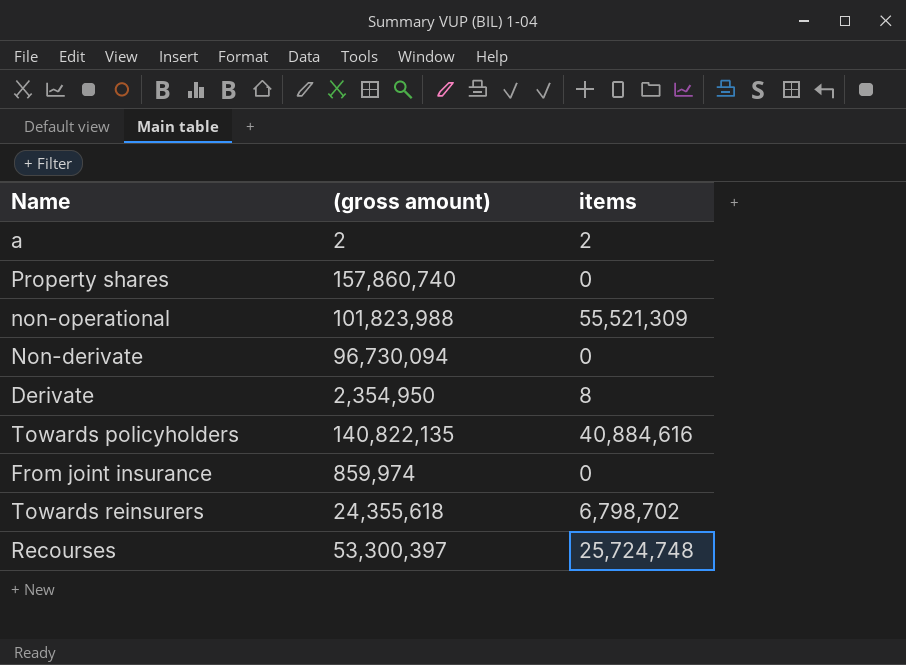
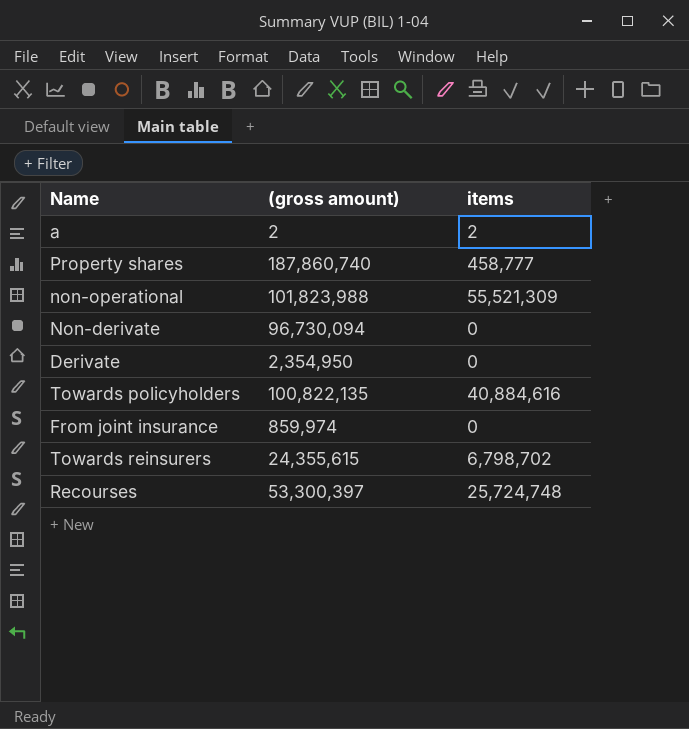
Property shares | (gross amount): 157,860,740 -> 187,860,740
Property shares | items: 0 -> 458,777
Derivate | items: 8 -> 0
Towards policyholders | (gross amount): 140,822,135 -> 100,822,135
Towards reinsurers | (gross amount): 24,355,618 -> 24,355,615

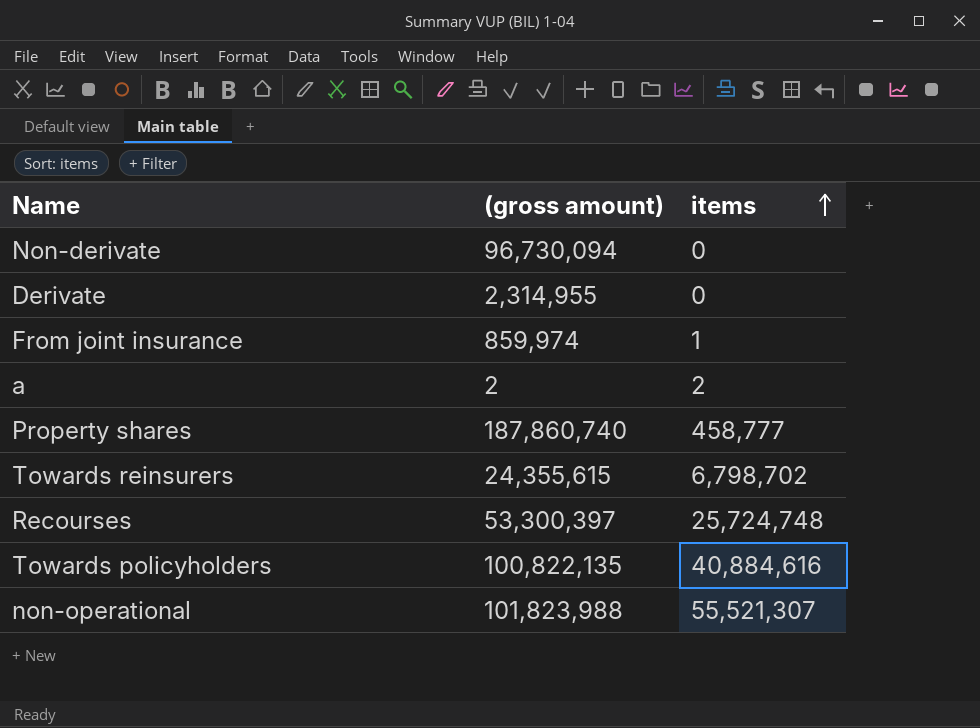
row order: none -> items ascending
Derivate | (gross amount): 2,354,950 -> 2,314,955
From joint insurance | items: 0 -> 1
non-operational | items: 55,521,309 -> 55,521,307

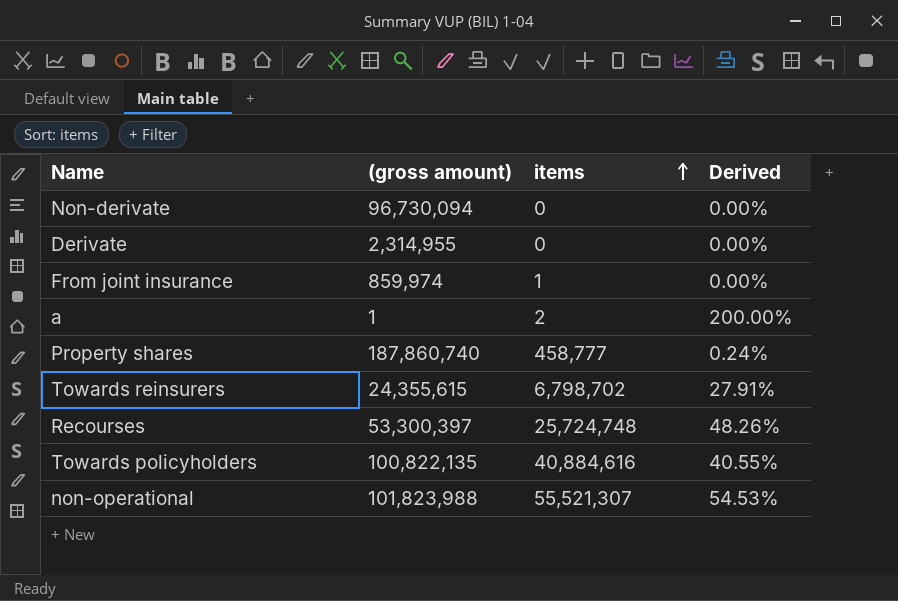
column Derived | formula: none -> [items] / [(gross amount)]
a | (gross amount): 2 -> 1

